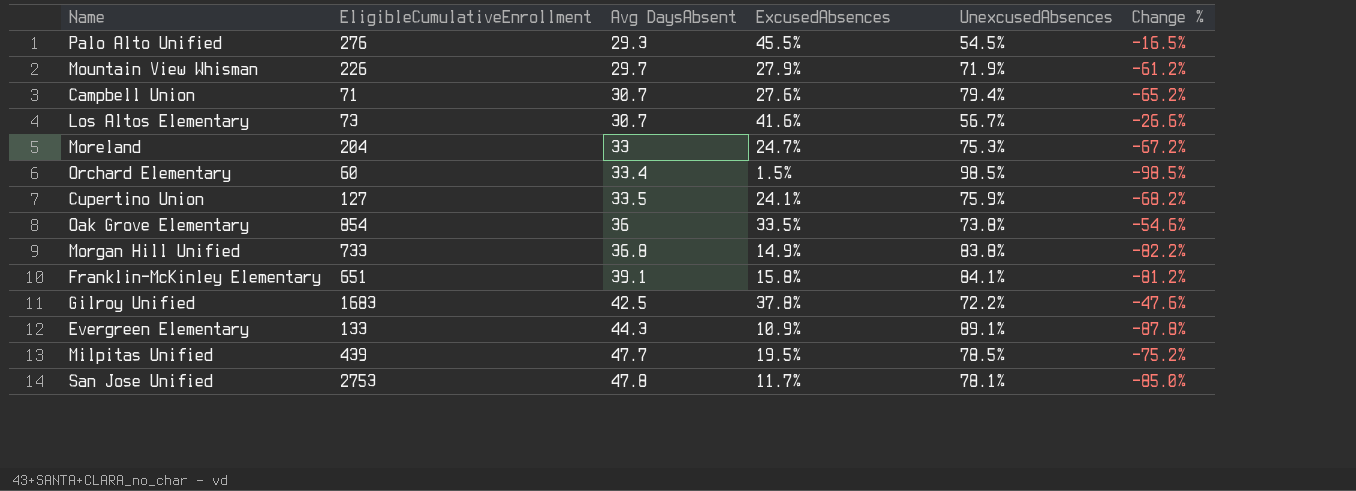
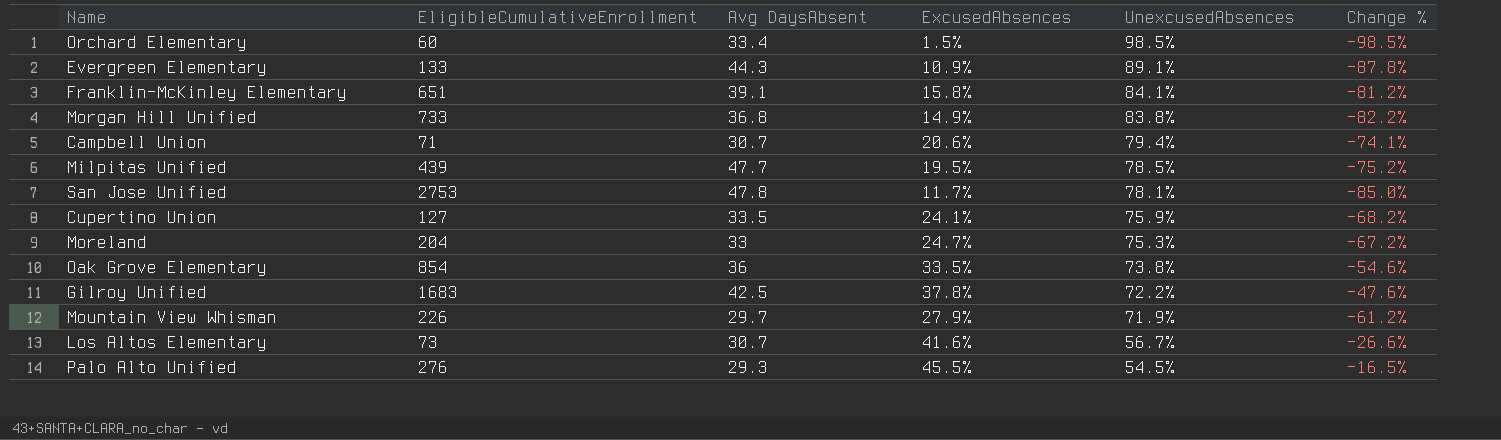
row order: Avg DaysAbsent ascending -> UnexcusedAbsences descending
Campbell Union | ExcusedAbsences: 27.6% -> 20.6%
Campbell Union | Change %: -65.2% -> -74.1%

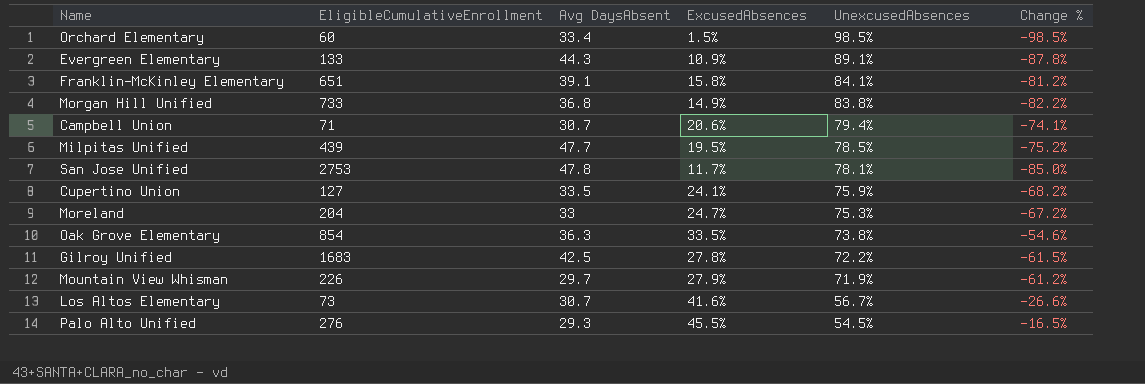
Oak Grove Elementary | Avg DaysAbsent: 36 -> 36.3
Gilroy Unified | ExcusedAbsences: 37.8% -> 27.8%
Gilroy Unified | Change %: -47.6% -> -61.5%

